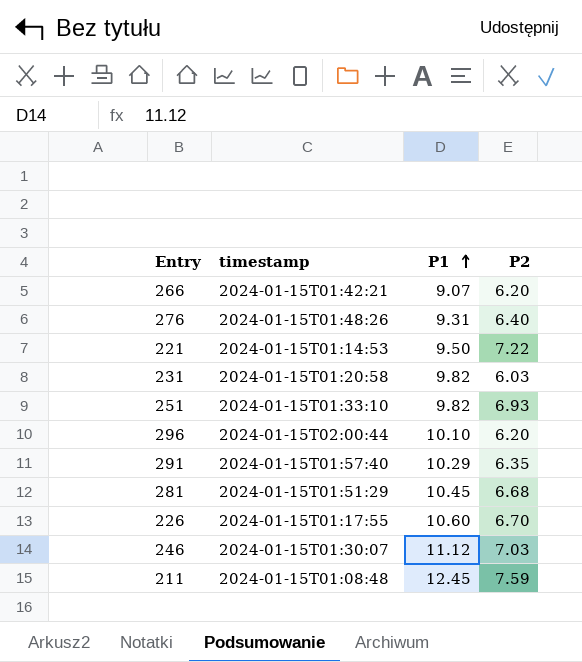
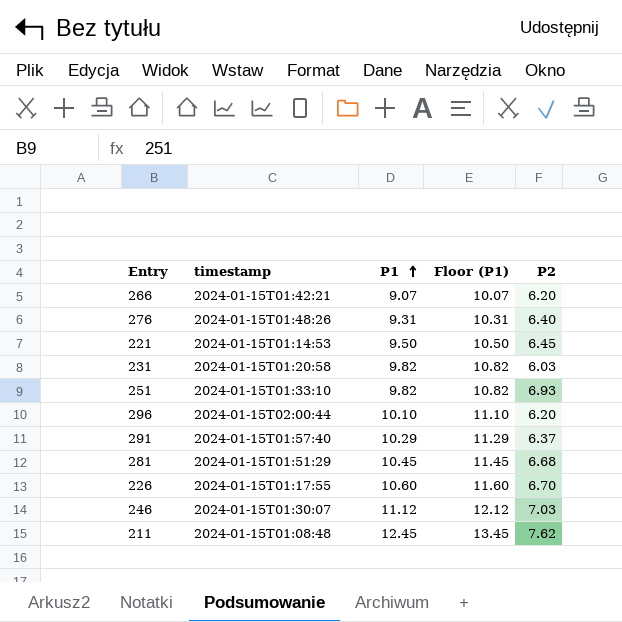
column Floor (P1) | formula: none -> [P1] + 1
221 | P2: 7.22 -> 6.45
291 | P2: 6.35 -> 6.37
211 | P2: 7.59 -> 7.62

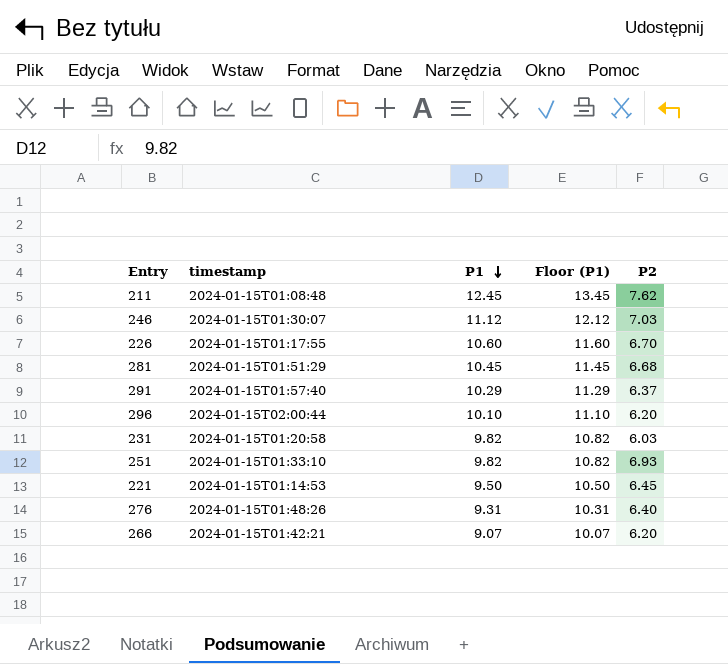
row order: P1 ascending -> P1 descending

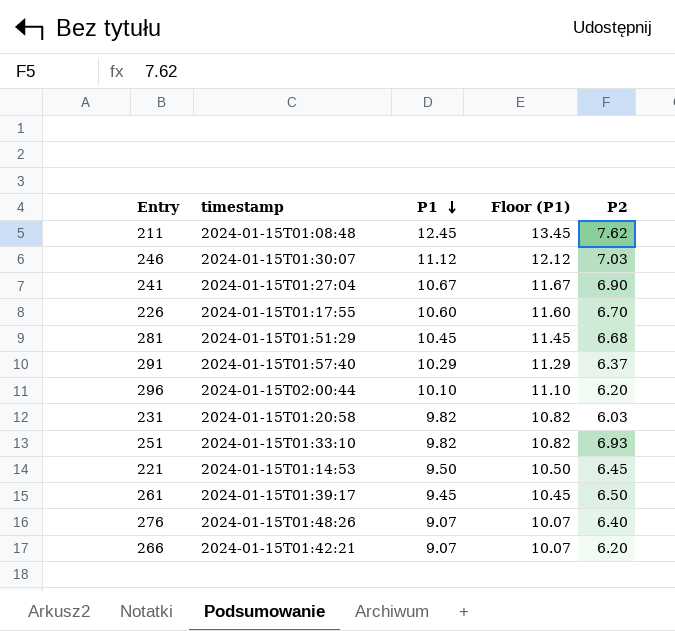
row 241: none -> 2024-01-15T01:27:04 | 10.67 | 11.67 | 6.90
row 261: none -> 2024-01-15T01:39:17 | 9.45 | 10.45 | 6.50
276 | P1: 9.31 -> 9.07
276 | Floor (P1): 10.31 -> 10.07

